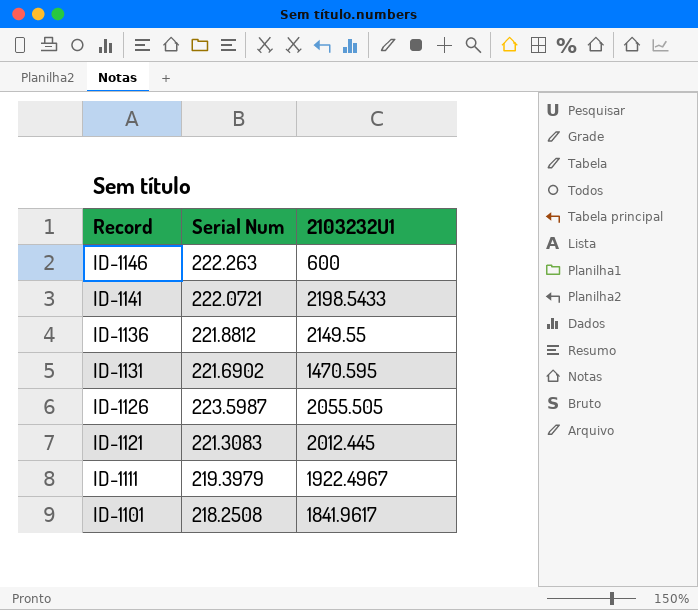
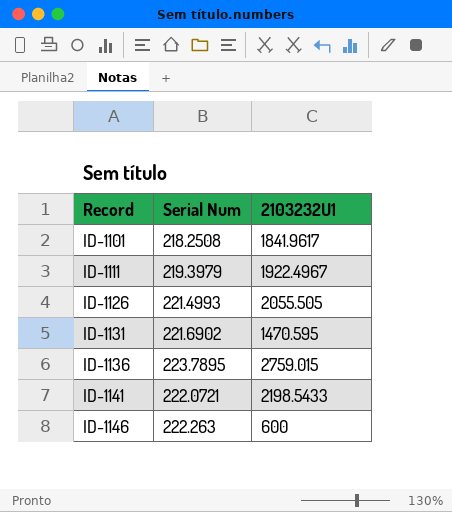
row order: Record descending -> Record ascending
row ID-1121: 221.3083 | 2012.445 -> none
ID-1126 | Serial Num: 223.5987 -> 221.4993
ID-1136 | Serial Num: 221.8812 -> 223.7895
ID-1136 | 2103232U1: 2149.55 -> 2759.015

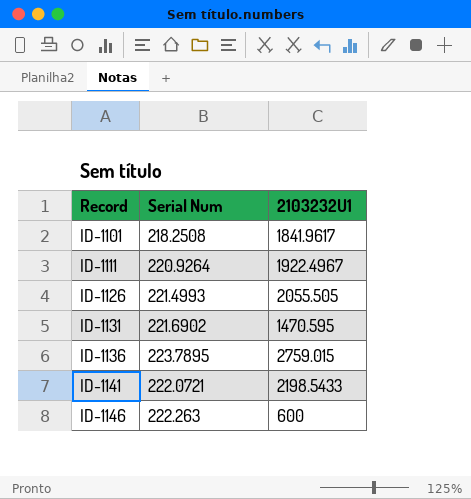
ID-1111 | Serial Num: 219.3979 -> 220.9264

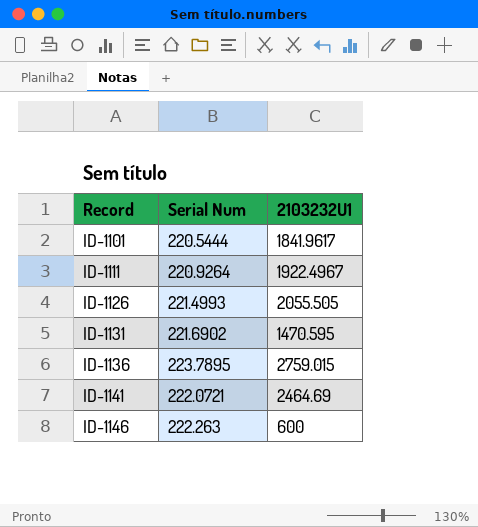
ID-1101 | Serial Num: 218.2508 -> 220.5444
ID-1141 | 2103232U1: 2198.5433 -> 2464.69

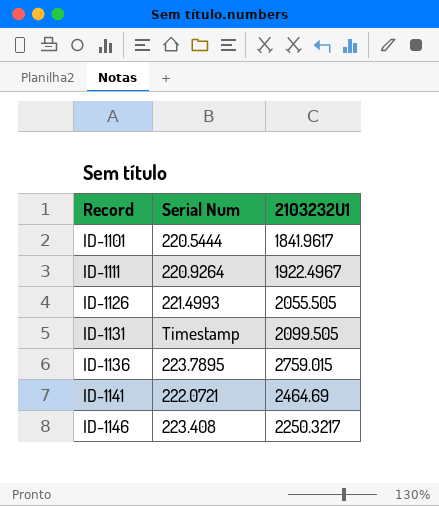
ID-1131 | Serial Num: 221.6902 -> Timestamp
ID-1131 | 2103232U1: 1470.595 -> 2099.505
ID-1146 | Serial Num: 222.263 -> 223.408
ID-1146 | 2103232U1: 600 -> 2250.3217

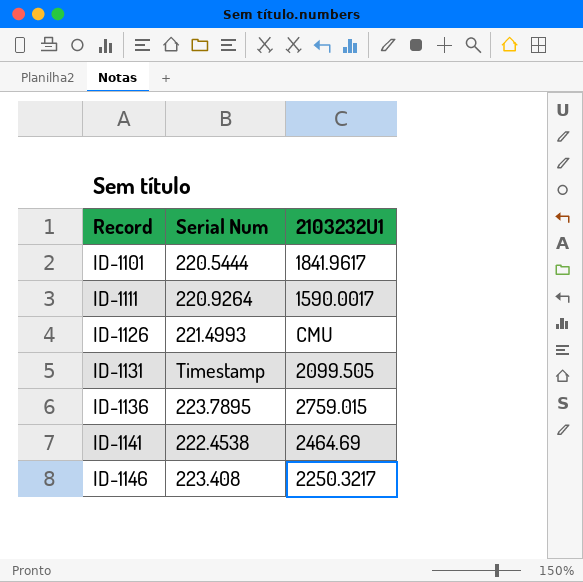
ID-1111 | 2103232U1: 1922.4967 -> 1590.0017
ID-1126 | 2103232U1: 2055.505 -> CMU
ID-1141 | Serial Num: 222.0721 -> 222.4538

